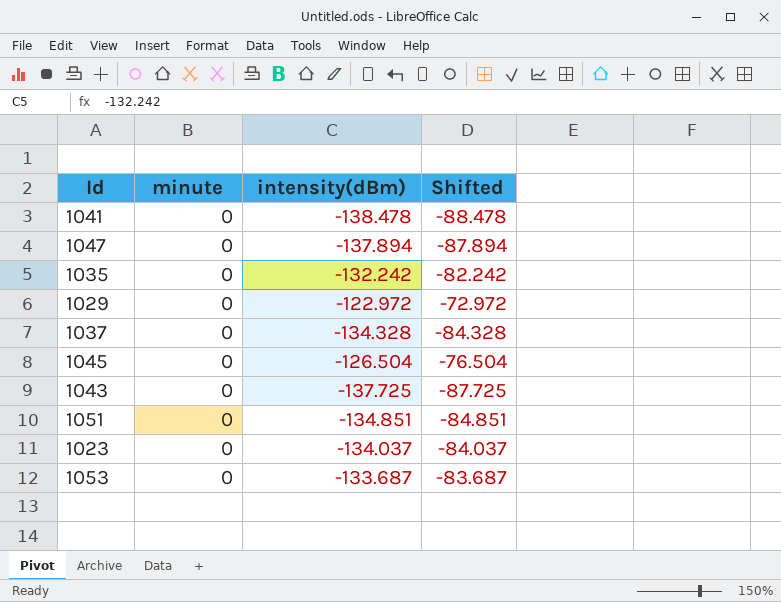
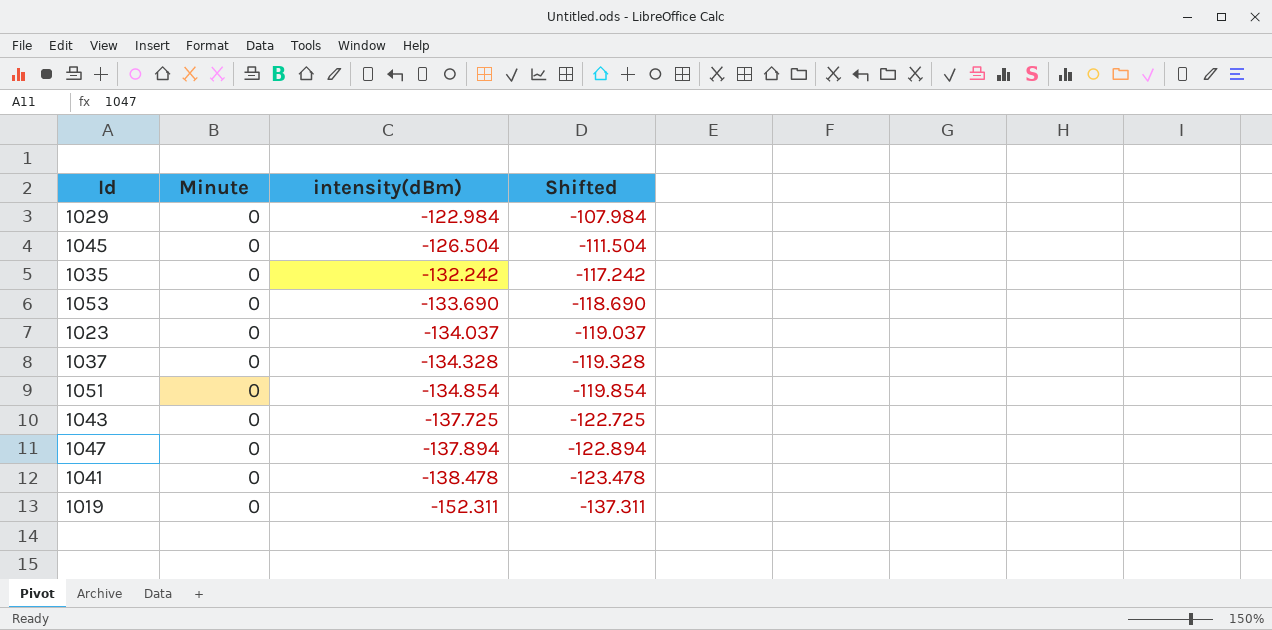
row order: none -> intensity(dBm) descending
column name: minute -> Minute
column Shifted | formula: [intensity(dBm)] + 50 -> [intensity(dBm)] + 15
1029 | intensity(dBm): -122.972 -> -122.984
1053 | intensity(dBm): -133.687 -> -133.690
1051 | intensity(dBm): -134.851 -> -134.854
row 1019: none -> 0 | -152.311 | -137.311

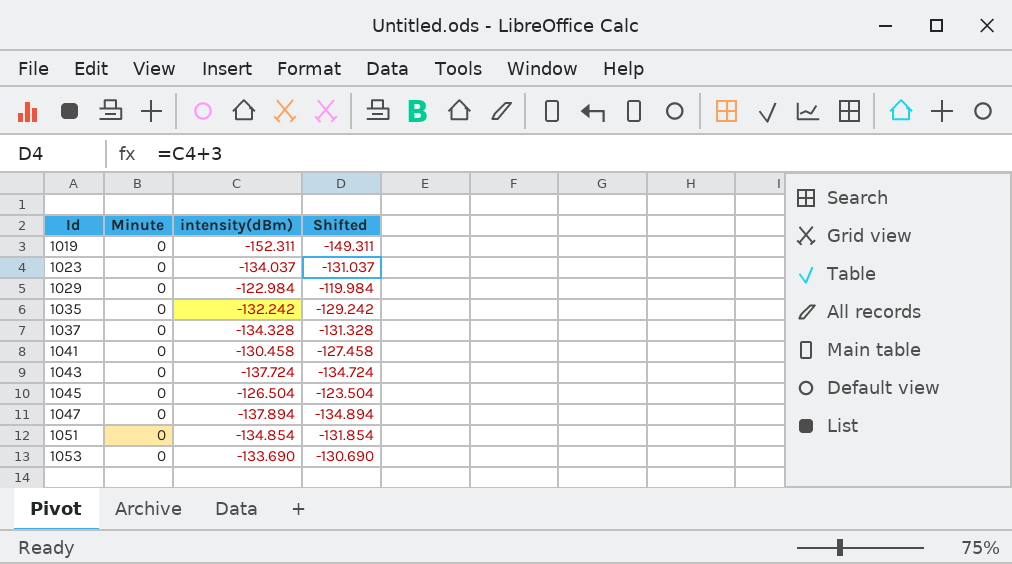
row order: intensity(dBm) descending -> Id ascending
column Shifted | formula: [intensity(dBm)] + 15 -> [intensity(dBm)] + 3
1041 | intensity(dBm): -138.478 -> -130.458
1043 | intensity(dBm): -137.725 -> -137.724

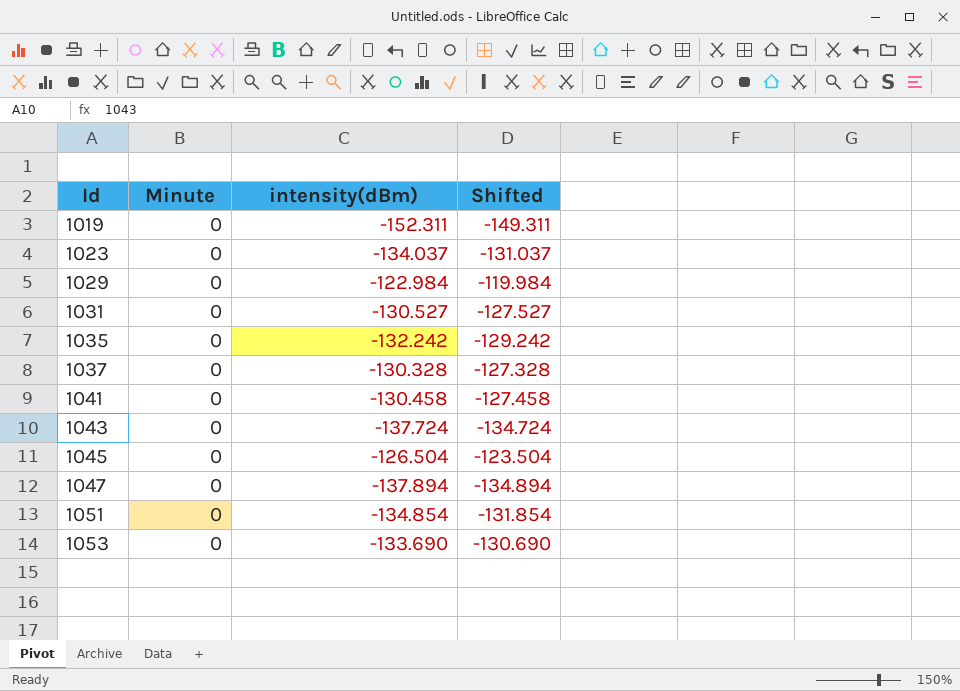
row 1031: none -> 0 | -130.527 | -127.527
1037 | intensity(dBm): -134.328 -> -130.328
1037 | Shifted: -131.328 -> -127.328

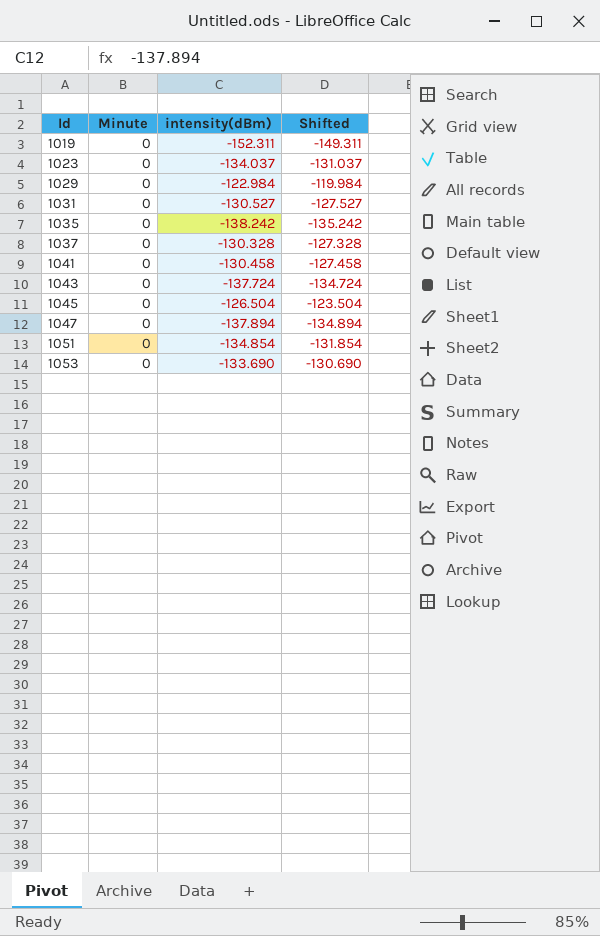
1035 | intensity(dBm): -132.242 -> -138.242
1035 | Shifted: -129.242 -> -135.242

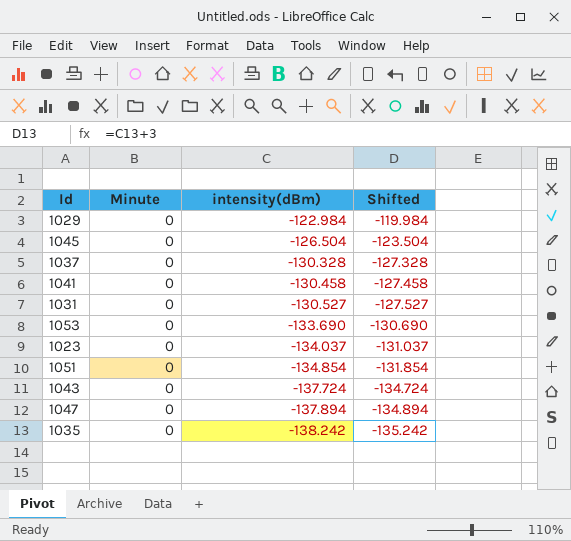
row order: Id ascending -> intensity(dBm) descending
row 1019: 0 | -152.311 | -149.311 -> none

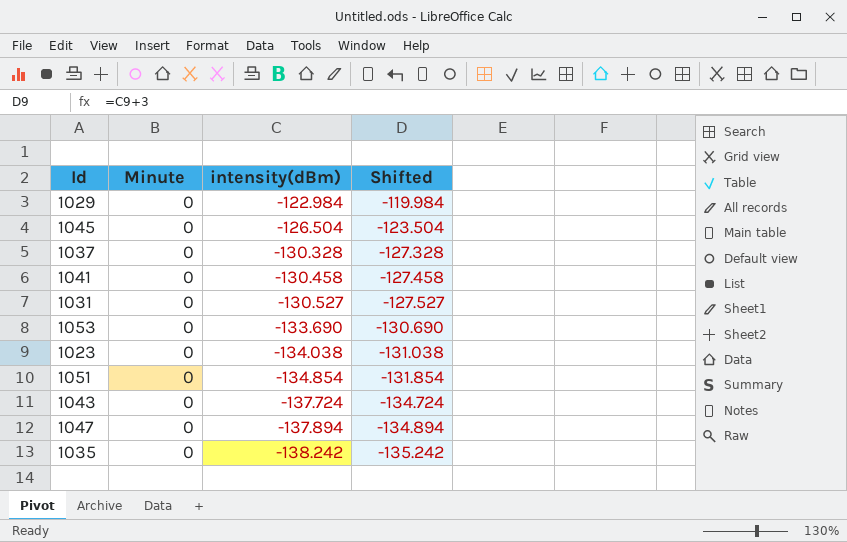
1023 | intensity(dBm): -134.037 -> -134.038
1023 | Shifted: -131.037 -> -131.038

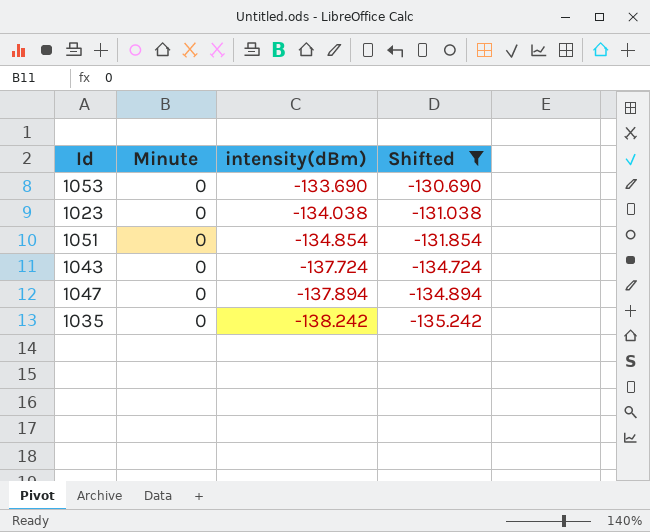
filter: none -> Shifted <= -130.690

